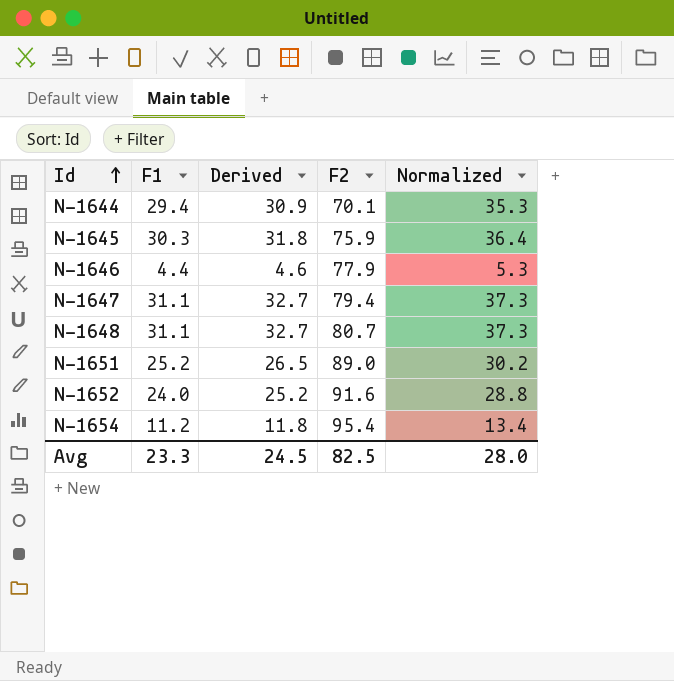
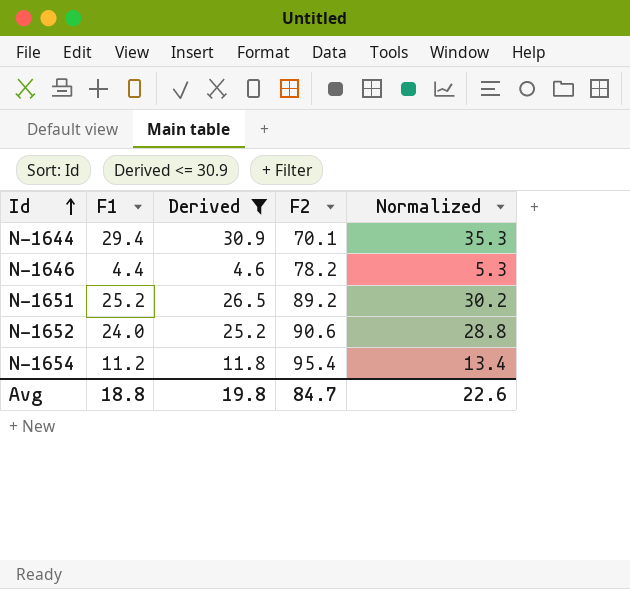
filter: none -> Derived <= 30.9
N-1646 | F2: 77.9 -> 78.2
N-1651 | F2: 89.0 -> 89.2
N-1652 | F2: 91.6 -> 90.6
Avg | F1: 23.3 -> 18.8
Avg | Derived: 24.5 -> 19.8
Avg | F2: 82.5 -> 84.7
Avg | Normalized: 28.0 -> 22.6

